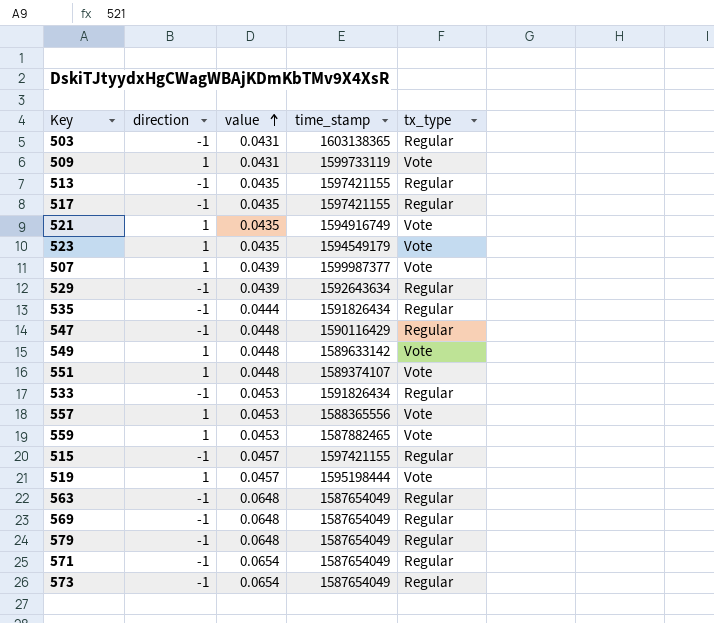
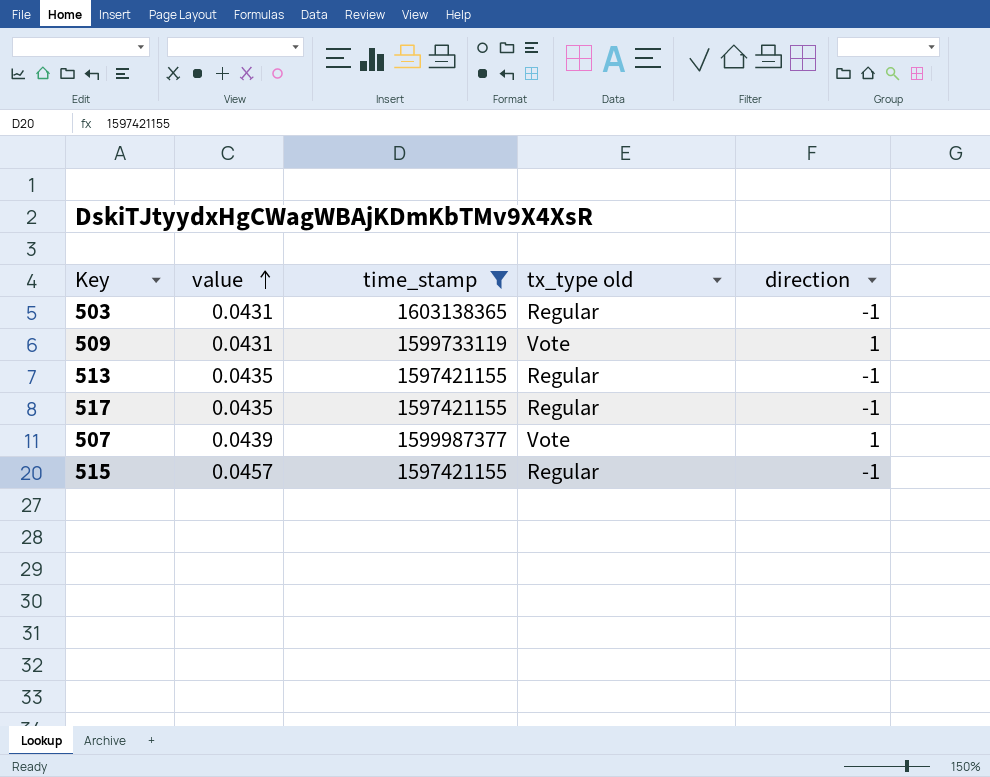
filter: none -> time_stamp >= 1597421155
column name: tx_type -> tx_type old
column direction | position: 2 -> 5

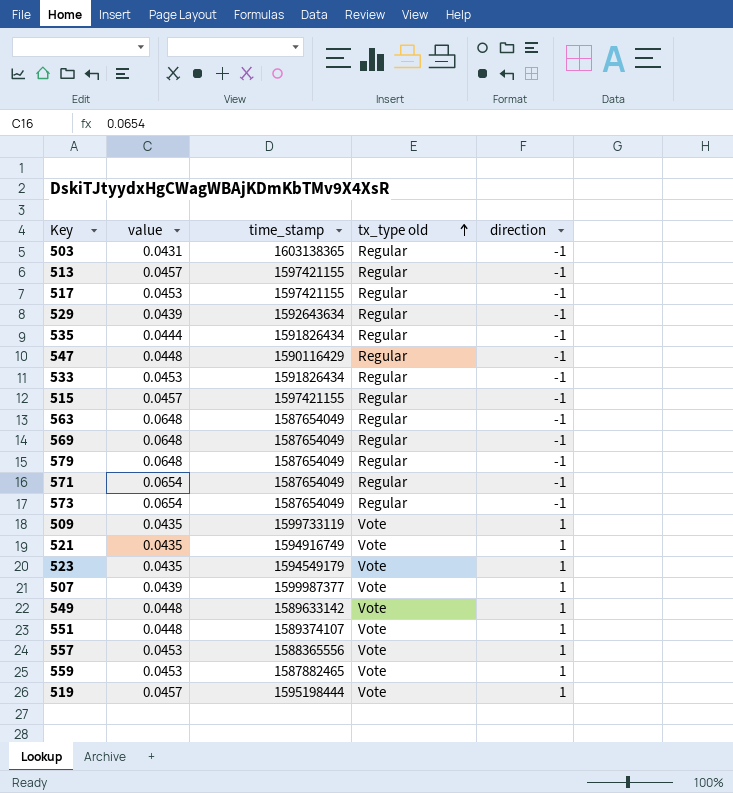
filter: time_stamp >= 1597421155 -> none
row order: value ascending -> tx_type old ascending
513 | value: 0.0435 -> 0.0457
517 | value: 0.0435 -> 0.0453
509 | value: 0.0431 -> 0.0435

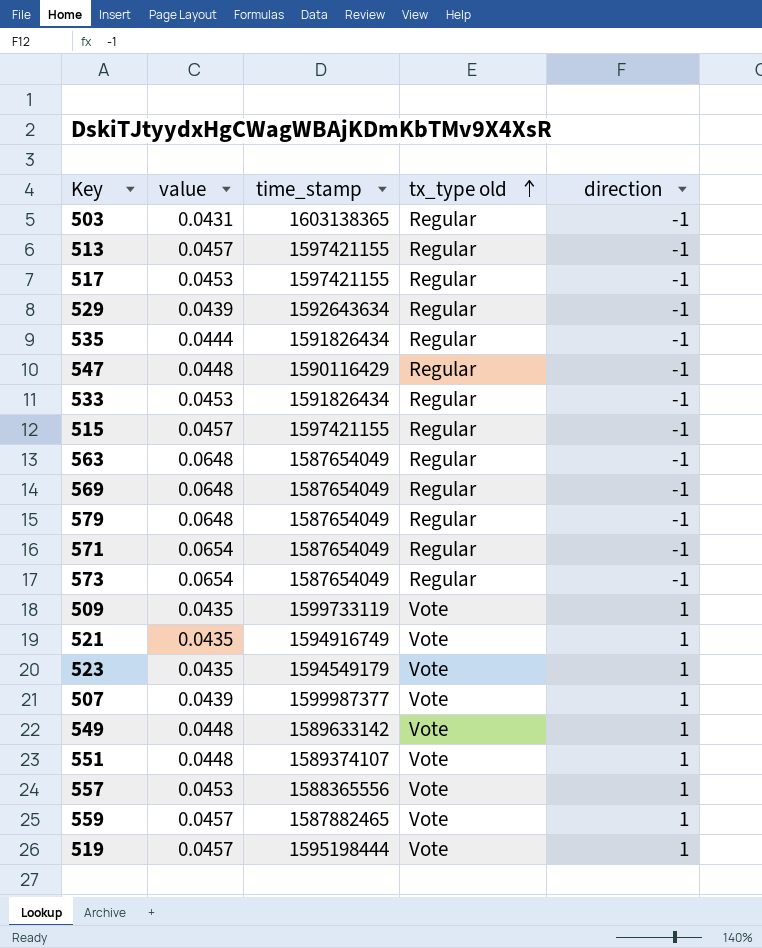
559 | value: 0.0453 -> 0.0457

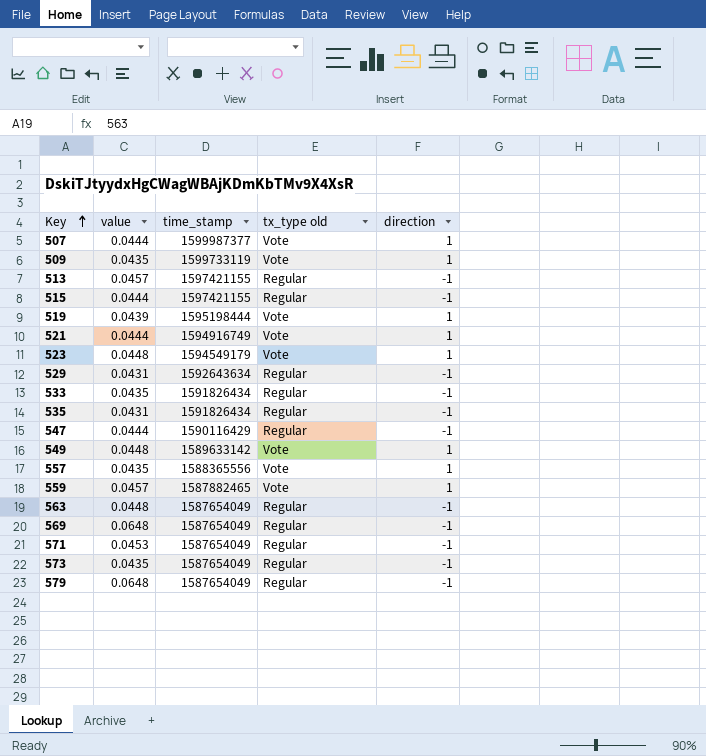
row order: tx_type old ascending -> Key ascending
row 503: 0.0431 | 1603138365 | Regular | -1 -> none
row 517: 0.0453 | 1597421155 | Regular | -1 -> none
row 551: 0.0448 | 1589374107 | Vote | 1 -> none
507 | value: 0.0439 -> 0.0444
515 | value: 0.0457 -> 0.0444
519 | value: 0.0457 -> 0.0439
521 | value: 0.0435 -> 0.0444
523 | value: 0.0435 -> 0.0448
529 | value: 0.0439 -> 0.0431
533 | value: 0.0453 -> 0.0435
535 | value: 0.0444 -> 0.0431
547 | value: 0.0448 -> 0.0444
557 | value: 0.0453 -> 0.0435
563 | value: 0.0648 -> 0.0448
571 | value: 0.0654 -> 0.0453
573 | value: 0.0654 -> 0.0435

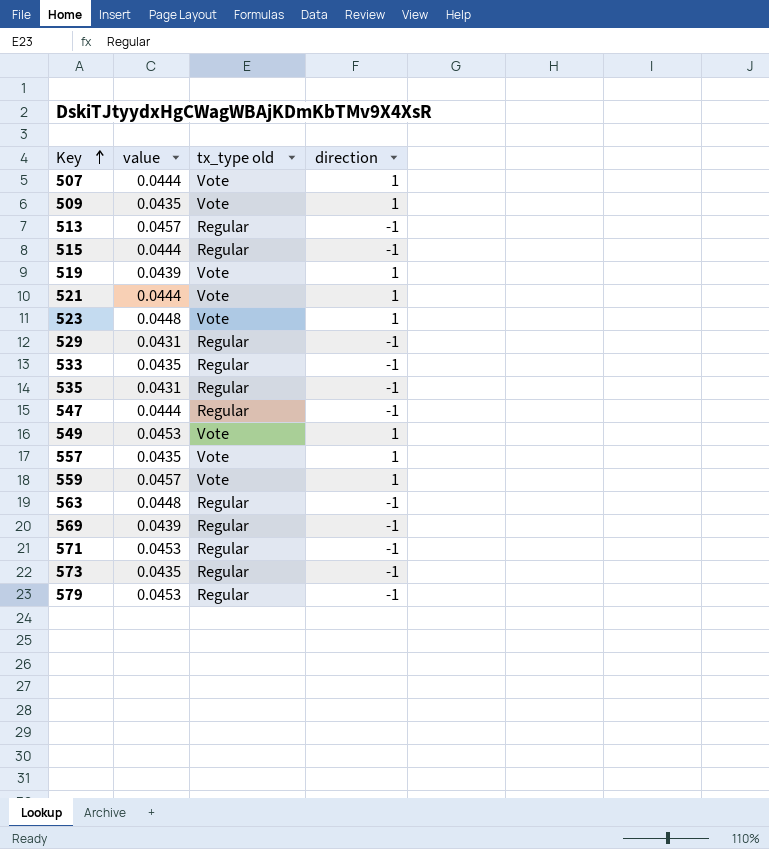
column time_stamp | position: 3 -> none
549 | value: 0.0448 -> 0.0453
569 | value: 0.0648 -> 0.0439
579 | value: 0.0648 -> 0.0453

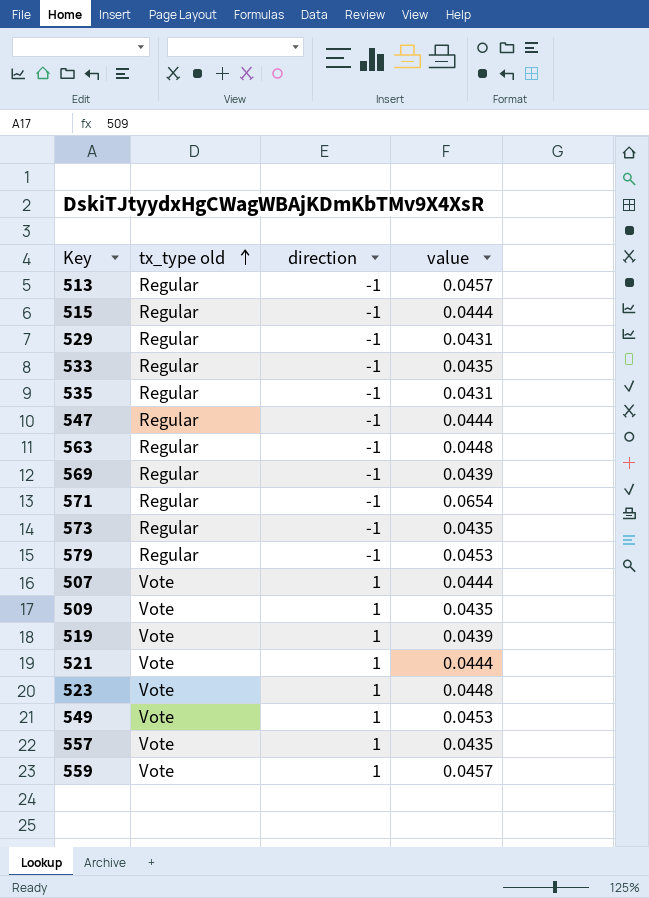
row order: Key ascending -> tx_type old ascending
column value | position: 2 -> 4
571 | value: 0.0453 -> 0.0654

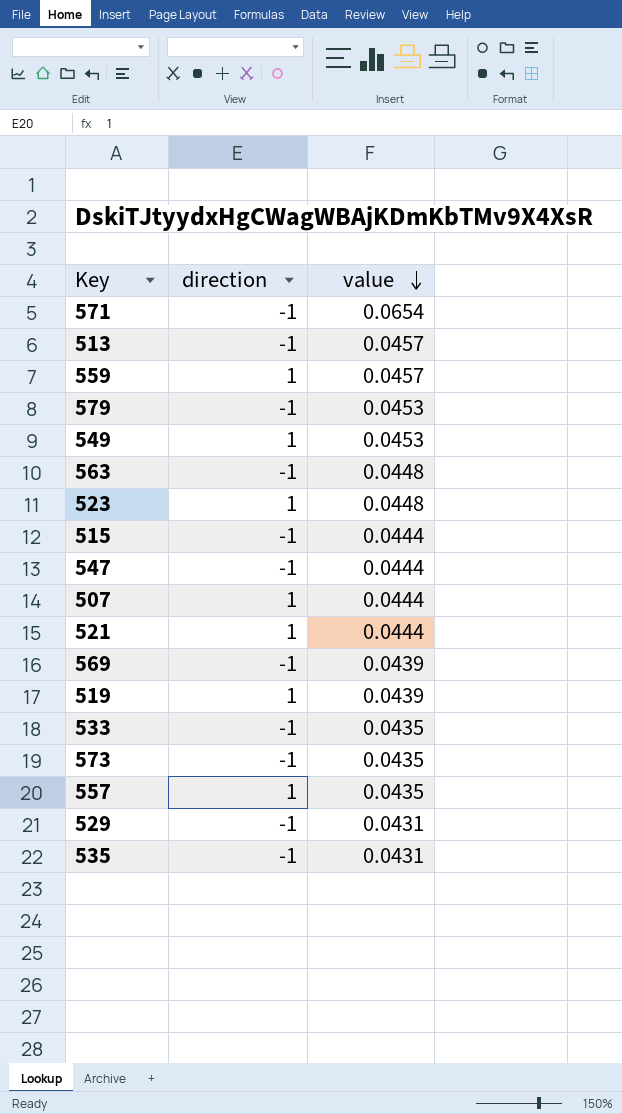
row order: tx_type old ascending -> value descending
column tx_type old | position: 2 -> none
row 509: Vote | 1 | 0.0435 -> none

